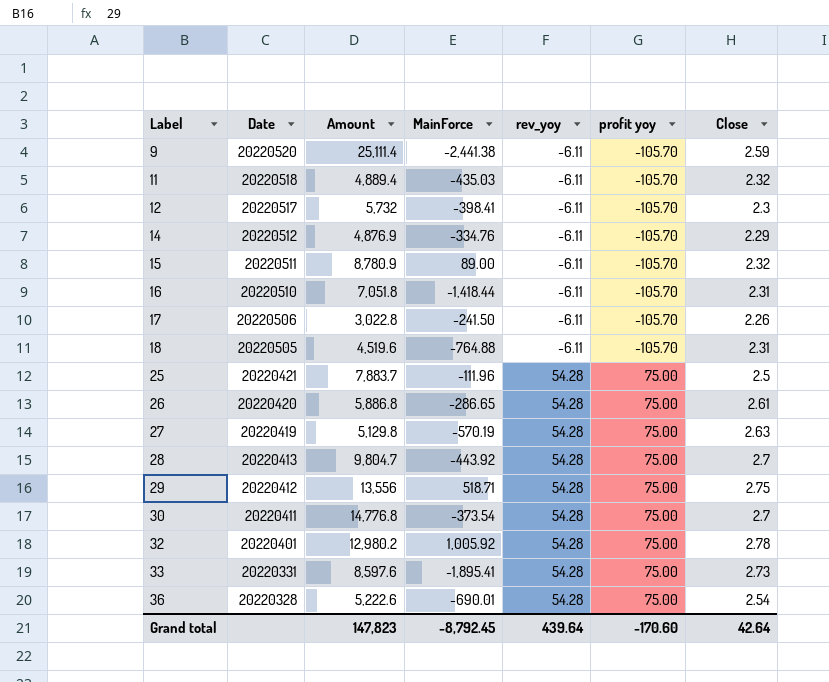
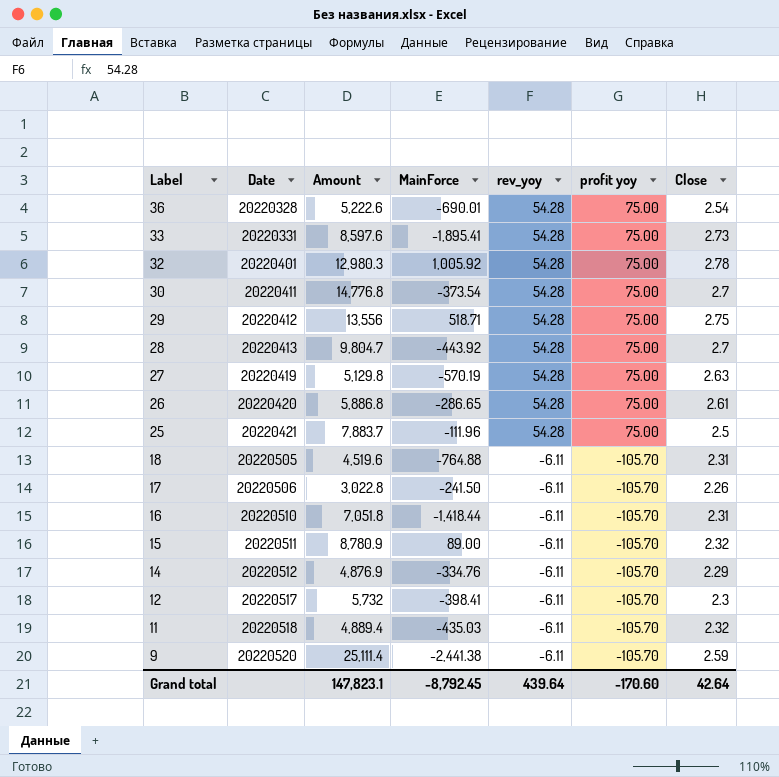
row order: Label ascending -> Label descending
32 | Amount: 12,980.2 -> 12,980.3
Grand total | Amount: 147,823 -> 147,823.1

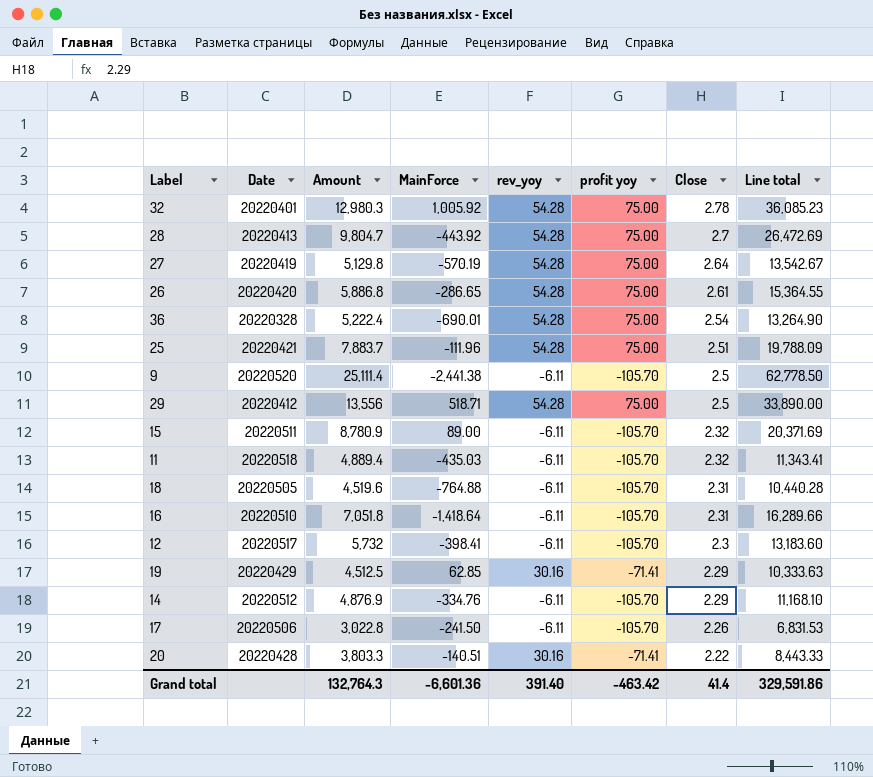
row order: Label descending -> Close descending
column Line total | formula: none -> [Amount] * [Close]
row 33: 20220331 | 8,597.6 | -1,895.41 | 54.28 | 75.00 | 2.73 -> none
row 30: 20220411 | 14,776.8 | -373.54 | 54.28 | 75.00 | 2.7 -> none
27 | Close: 2.63 -> 2.64
36 | Amount: 5,222.6 -> 5,222.4
25 | Close: 2.5 -> 2.51
9 | Close: 2.59 -> 2.5
29 | Close: 2.75 -> 2.5
16 | MainForce: -1,418.44 -> -1,418.64
row 19: none -> 20220429 | 4,512.5 | 62.85 | 30.16 | -71.41 | 2.29 | 10,333.63
row 20: none -> 20220428 | 3,803.3 | -140.51 | 30.16 | -71.41 | 2.22 | 8,443.33
Grand total | Amount: 147,823.1 -> 132,764.3
Grand total | MainForce: -8,792.45 -> -6,601.36
Grand total | rev_yoy: 439.64 -> 391.40
Grand total | profit yoy: -170.60 -> -463.42
Grand total | Close: 42.64 -> 41.4

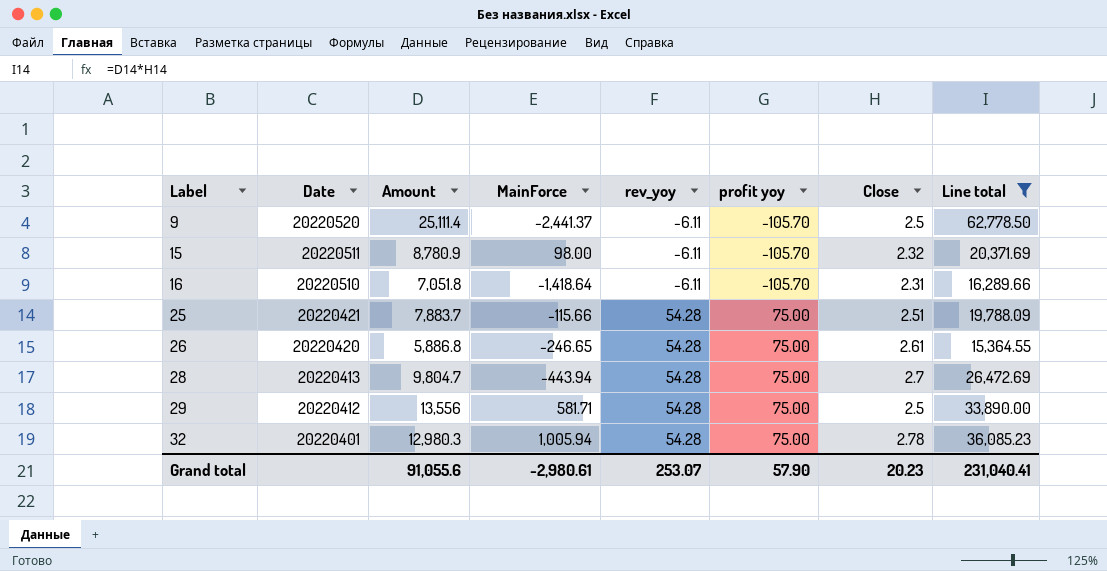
filter: none -> Line total >= 15,364.55
row order: Close descending -> Label ascending
9 | MainForce: -2,441.38 -> -2,441.37
15 | MainForce: 89.00 -> 98.00
25 | MainForce: -111.96 -> -115.66
26 | MainForce: -286.65 -> -246.65
28 | MainForce: -443.92 -> -443.94
29 | MainForce: 518.71 -> 581.71
32 | MainForce: 1,005.92 -> 1,005.94
Grand total | Amount: 132,764.3 -> 91,055.6
Grand total | MainForce: -6,601.36 -> -2,980.61
Grand total | rev_yoy: 391.40 -> 253.07
Grand total | profit yoy: -463.42 -> 57.90
Grand total | Close: 41.4 -> 20.23
Grand total | Line total: 329,591.86 -> 231,040.41

